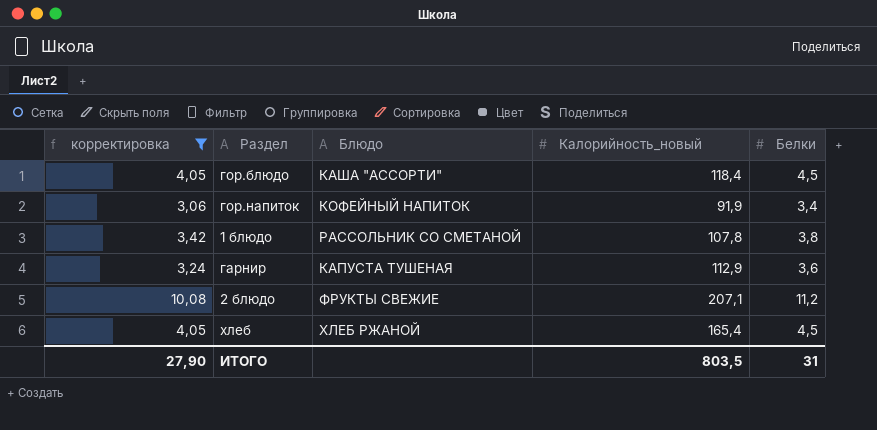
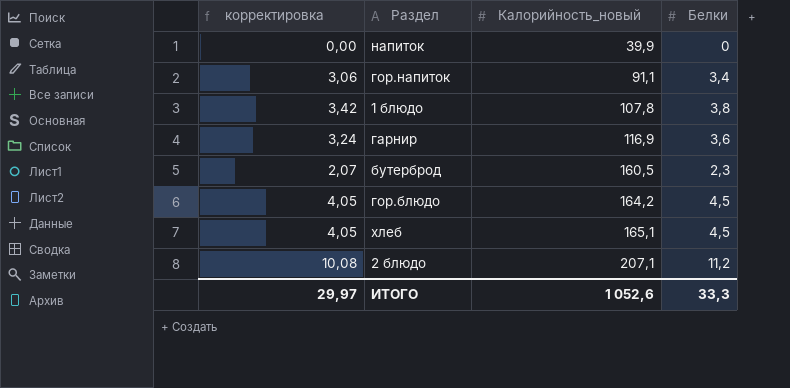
filter: корректировка >= 3,06 -> none
row order: none -> Калорийность_новый ascending
column Блюдо | position: 3 -> none
гор.напиток | Калорийность_новый: 91,9 -> 91,1
гарнир | Калорийность_новый: 112,9 -> 116,9
гор.блюдо | Калорийность_новый: 118,4 -> 164,2
хлеб | Калорийность_новый: 165,4 -> 165,1
ИТОГО | корректировка: 27,90 -> 29,97
ИТОГО | Калорийность_новый: 803,5 -> 1 052,6
ИТОГО | Белки: 31 -> 33,3

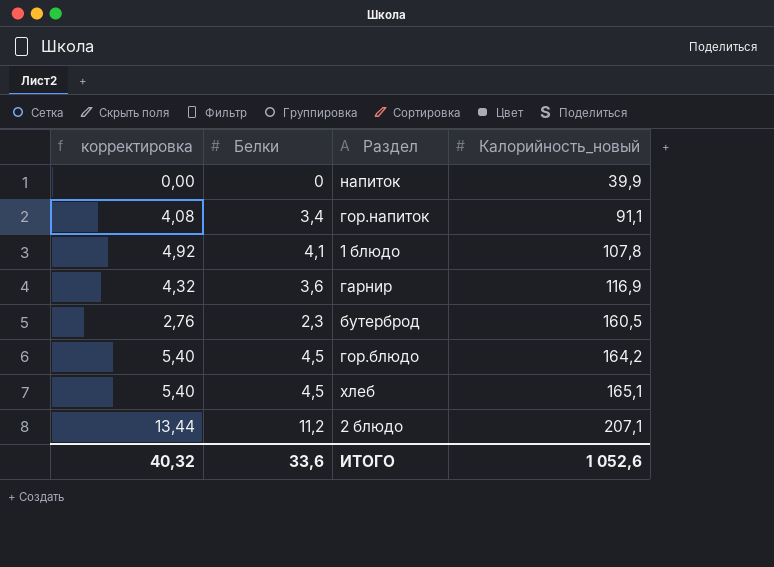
column корректировка | formula: [Белки] * 0,9 -> [Белки] * 1,2
column Белки | position: 4 -> 2
1 блюдо | Белки: 3,8 -> 4,1
ИТОГО | корректировка: 29,97 -> 40,32
ИТОГО | Белки: 33,3 -> 33,6

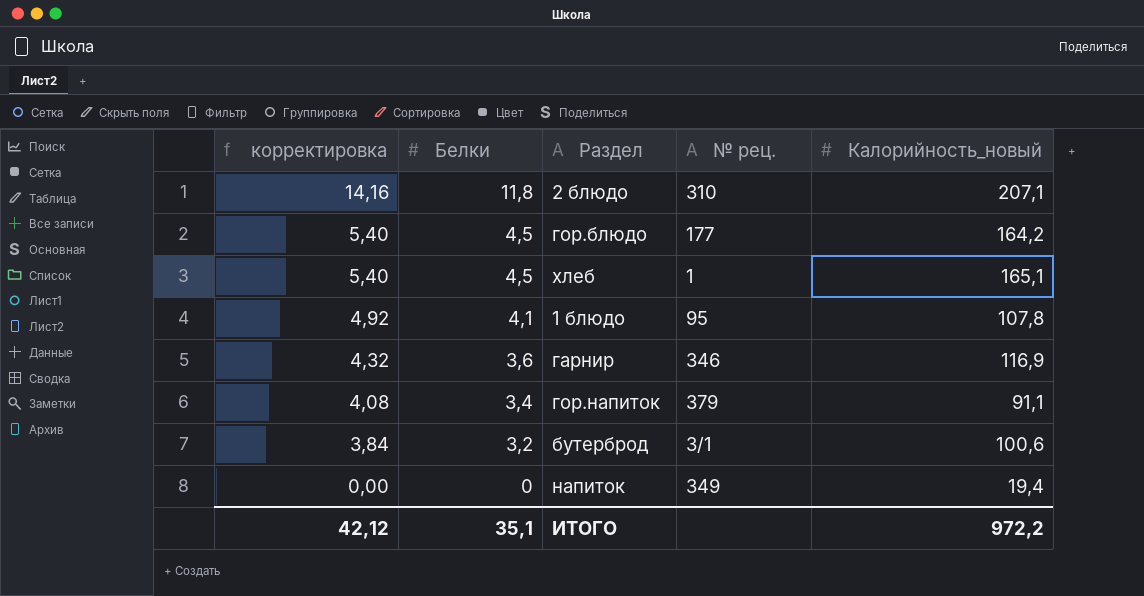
row order: Калорийность_новый ascending -> корректировка descending
column № рец. | position: none -> 4
2 блюдо | корректировка: 13,44 -> 14,16
2 блюдо | Белки: 11,2 -> 11,8
бутерброд | корректировка: 2,76 -> 3,84
бутерброд | Белки: 2,3 -> 3,2
бутерброд | Калорийность_новый: 160,5 -> 100,6
напиток | Калорийность_новый: 39,9 -> 19,4
ИТОГО | корректировка: 40,32 -> 42,12
ИТОГО | Белки: 33,6 -> 35,1
ИТОГО | Калорийность_новый: 1 052,6 -> 972,2

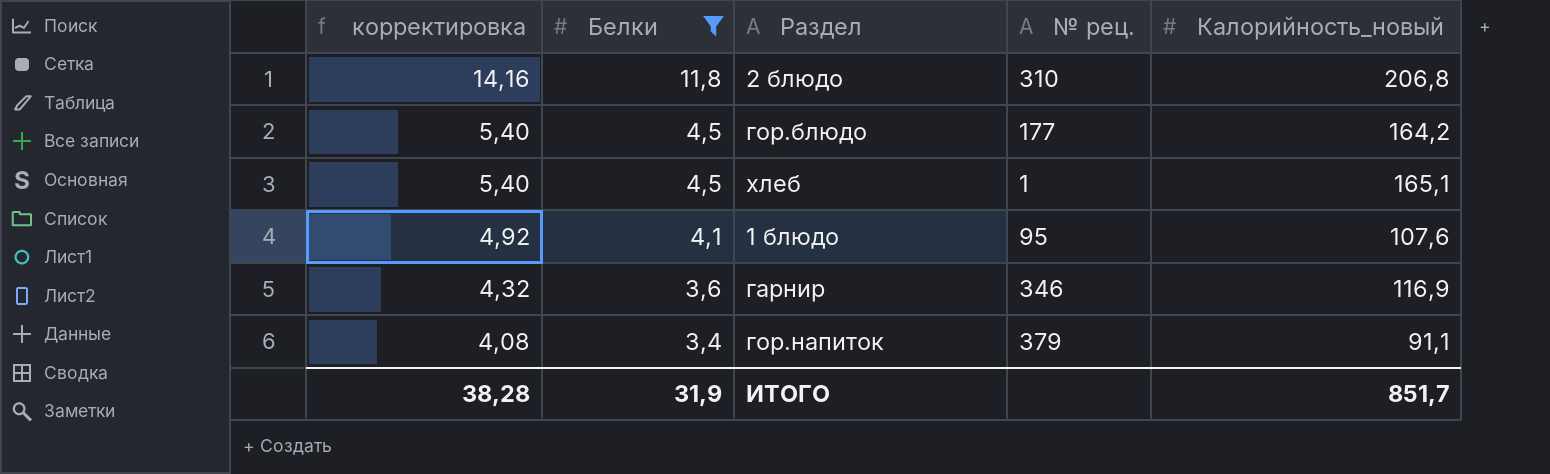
filter: none -> Белки >= 3,4
2 блюдо | Калорийность_новый: 207,1 -> 206,8
1 блюдо | Калорийность_новый: 107,8 -> 107,6
ИТОГО | корректировка: 42,12 -> 38,28
ИТОГО | Белки: 35,1 -> 31,9
ИТОГО | Калорийность_новый: 972,2 -> 851,7

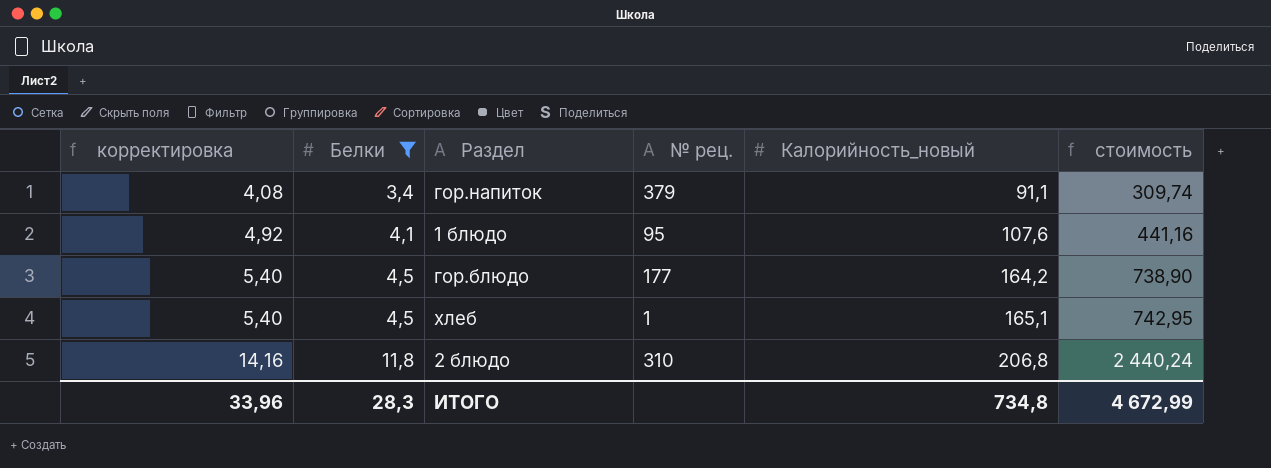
row order: корректировка descending -> корректировка ascending
column стоимость | formula: none -> [Белки] * [Калорийность_новый]
row гарнир: 4,32 | 3,6 | 346 | 116,9 -> none
ИТОГО | корректировка: 38,28 -> 33,96
ИТОГО | Белки: 31,9 -> 28,3
ИТОГО | Калорийность_новый: 851,7 -> 734,8

